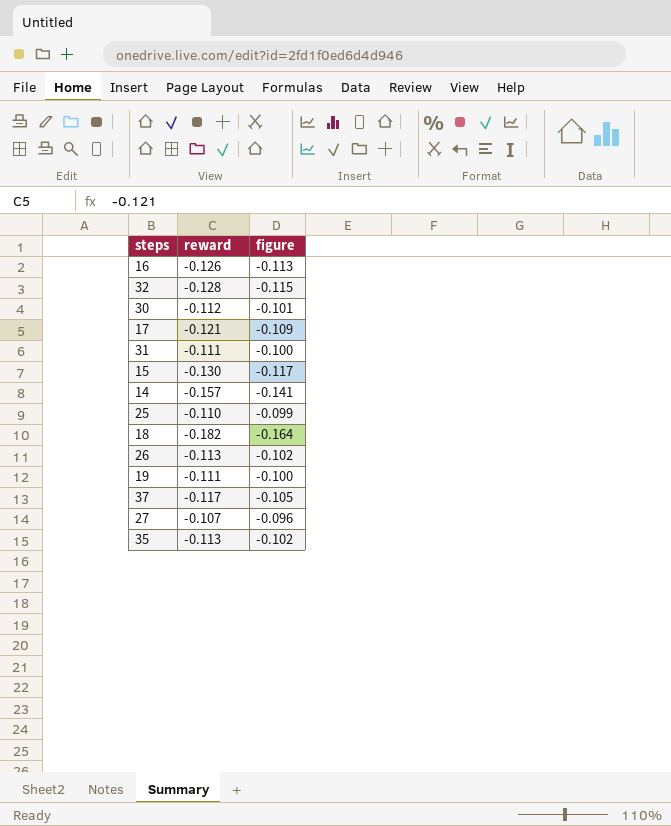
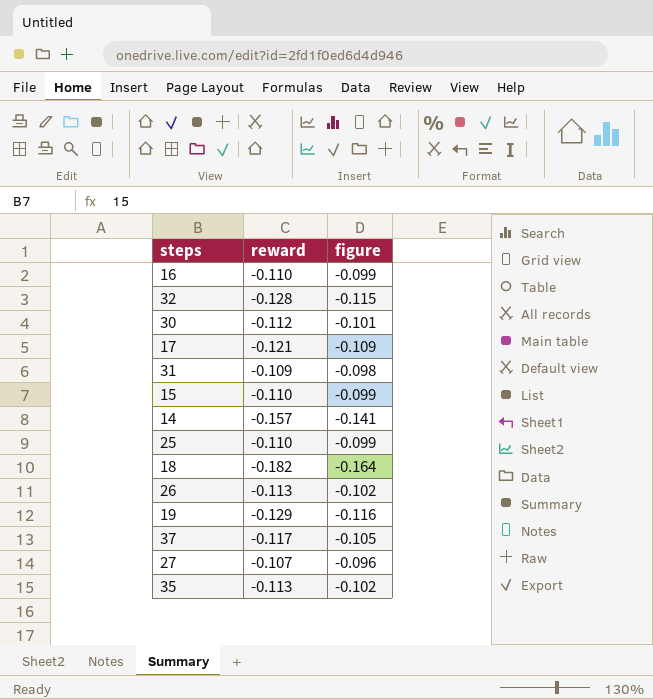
16 | reward: -0.126 -> -0.110
16 | figure: -0.113 -> -0.099
31 | reward: -0.111 -> -0.109
31 | figure: -0.100 -> -0.098
15 | reward: -0.130 -> -0.110
15 | figure: -0.117 -> -0.099
19 | reward: -0.111 -> -0.129
19 | figure: -0.100 -> -0.116

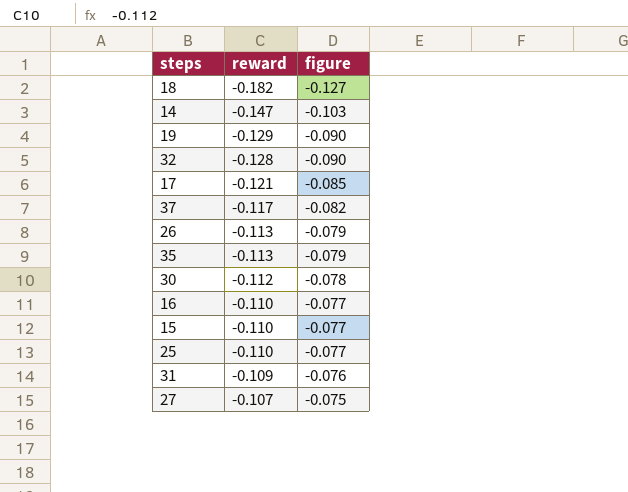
row order: none -> reward ascending
column figure | formula: [reward] * 0.9 -> [reward] * 0.7
14 | reward: -0.157 -> -0.147

